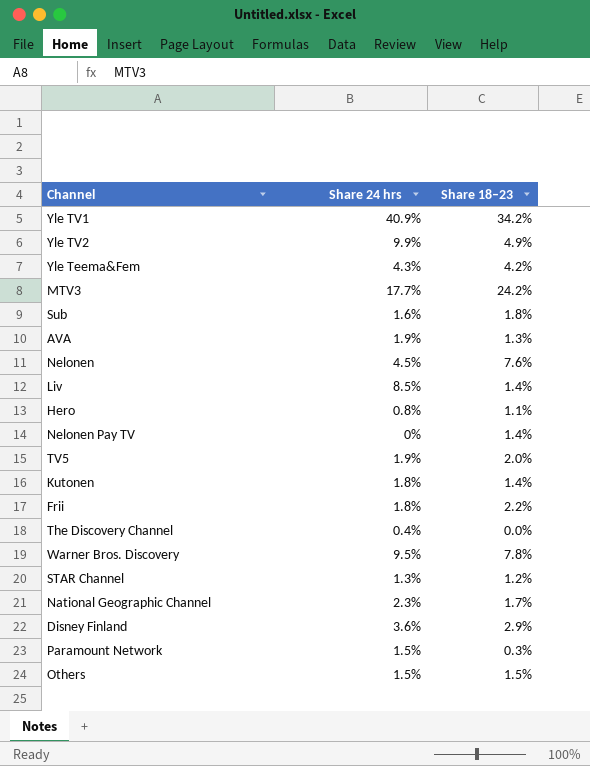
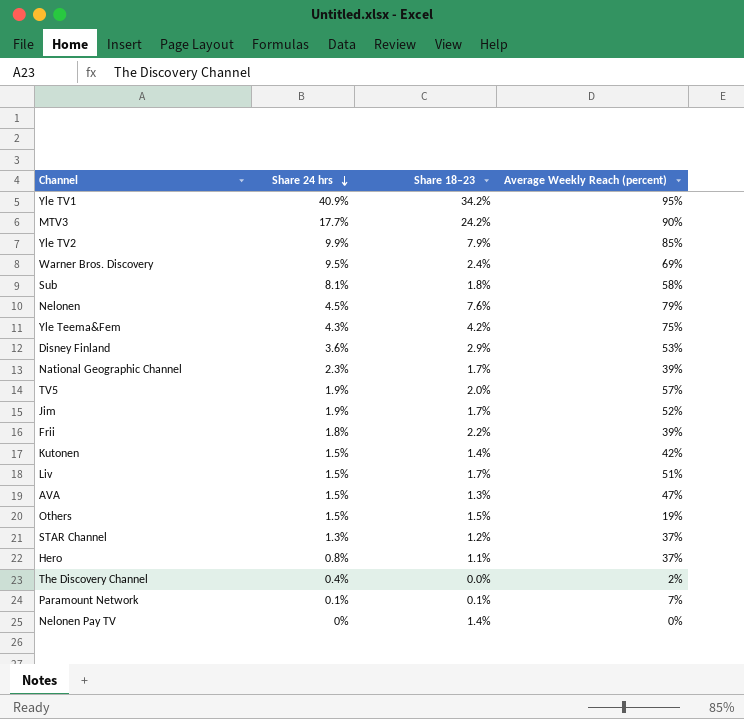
row order: none -> Share 24 hrs descending
column Average Weekly Reach (percent) | position: none -> 4
Yle TV2 | Share 18–23: 4.9% -> 7.9%
Warner Bros. Discovery | Share 18–23: 7.8% -> 2.4%
Sub | Share 24 hrs: 1.6% -> 8.1%
row Jim: none -> 1.9% | 1.7% | 52%
Kutonen | Share 24 hrs: 1.8% -> 1.5%
Liv | Share 24 hrs: 8.5% -> 1.5%
Liv | Share 18–23: 1.4% -> 1.7%
AVA | Share 24 hrs: 1.9% -> 1.5%
Paramount Network | Share 24 hrs: 1.5% -> 0.1%
Paramount Network | Share 18–23: 0.3% -> 0.1%

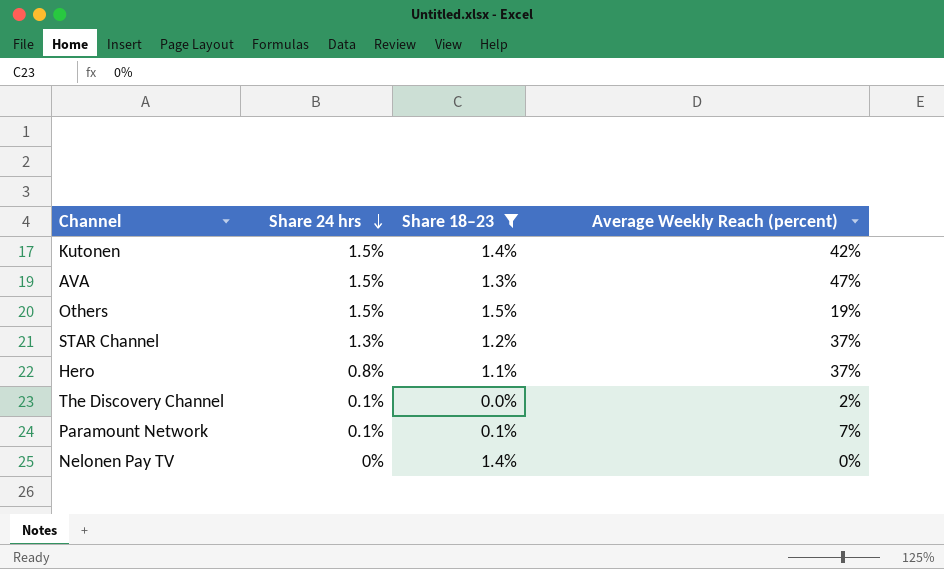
filter: none -> Share 18–23 <= 1.5%
The Discovery Channel | Share 24 hrs: 0.4% -> 0.1%

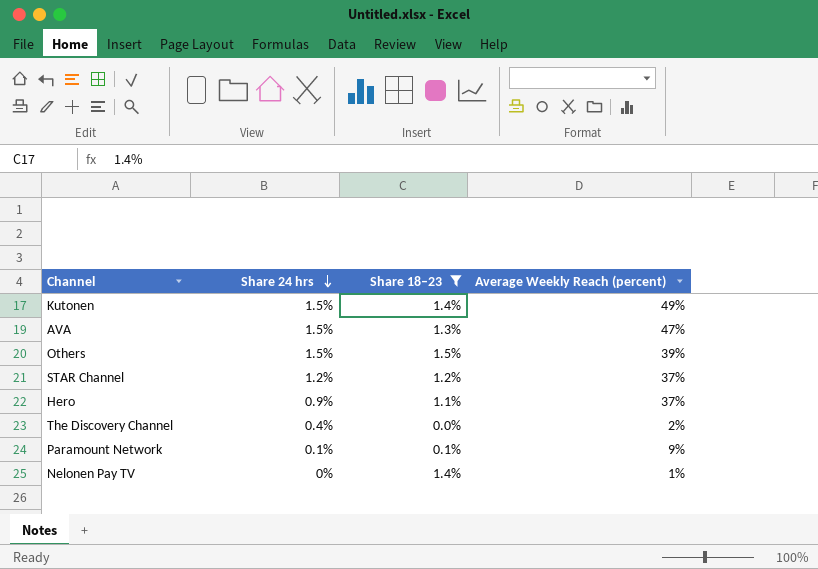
Kutonen | Average Weekly Reach (percent): 42% -> 49%
Others | Average Weekly Reach (percent): 19% -> 39%
STAR Channel | Share 24 hrs: 1.3% -> 1.2%
Hero | Share 24 hrs: 0.8% -> 0.9%
The Discovery Channel | Share 24 hrs: 0.1% -> 0.4%
Paramount Network | Average Weekly Reach (percent): 7% -> 9%
Nelonen Pay TV | Average Weekly Reach (percent): 0% -> 1%

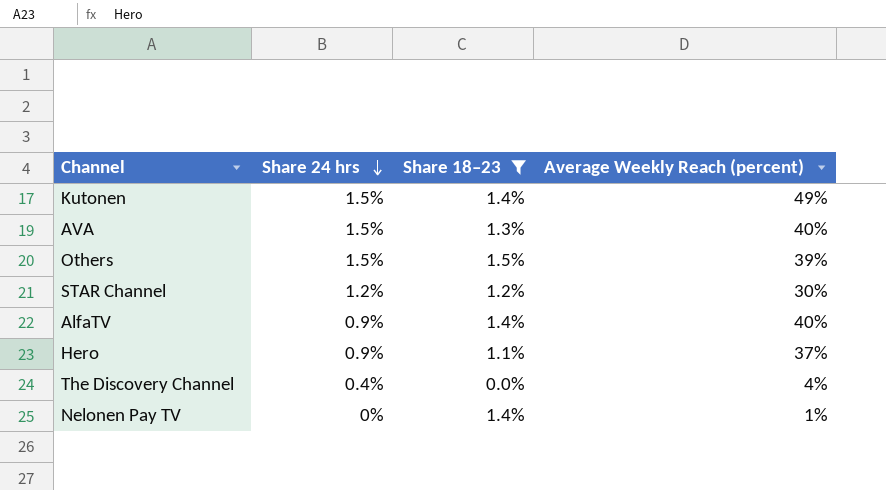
row Paramount Network: 0.1% | 0.1% | 9% -> none
AVA | Average Weekly Reach (percent): 47% -> 40%
STAR Channel | Average Weekly Reach (percent): 37% -> 30%
row AlfaTV: none -> 0.9% | 1.4% | 40%
The Discovery Channel | Average Weekly Reach (percent): 2% -> 4%

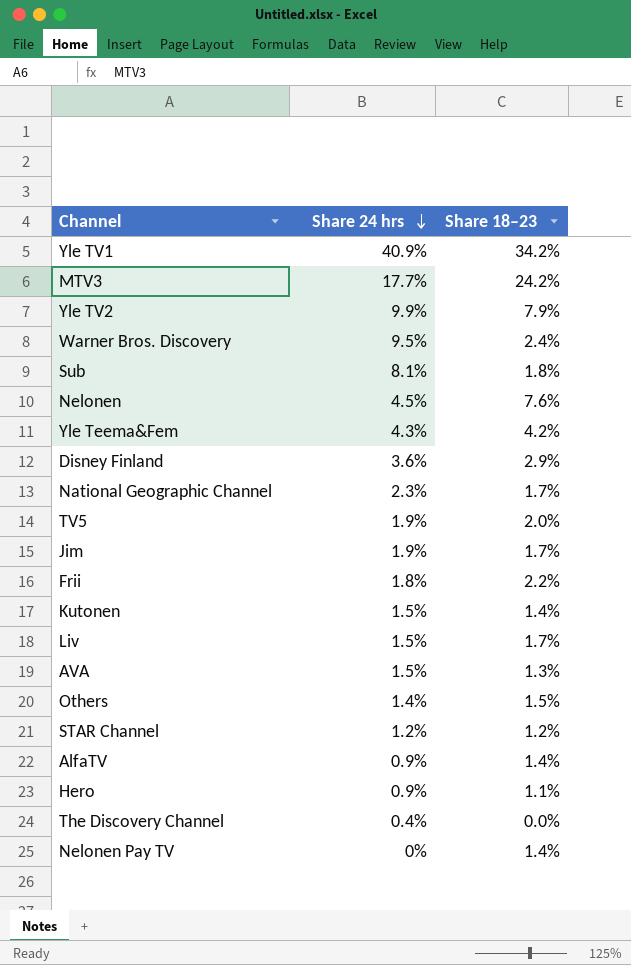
filter: Share 18–23 <= 1.5% -> none
column Average Weekly Reach (percent) | position: 4 -> none
Others | Share 24 hrs: 1.5% -> 1.4%

